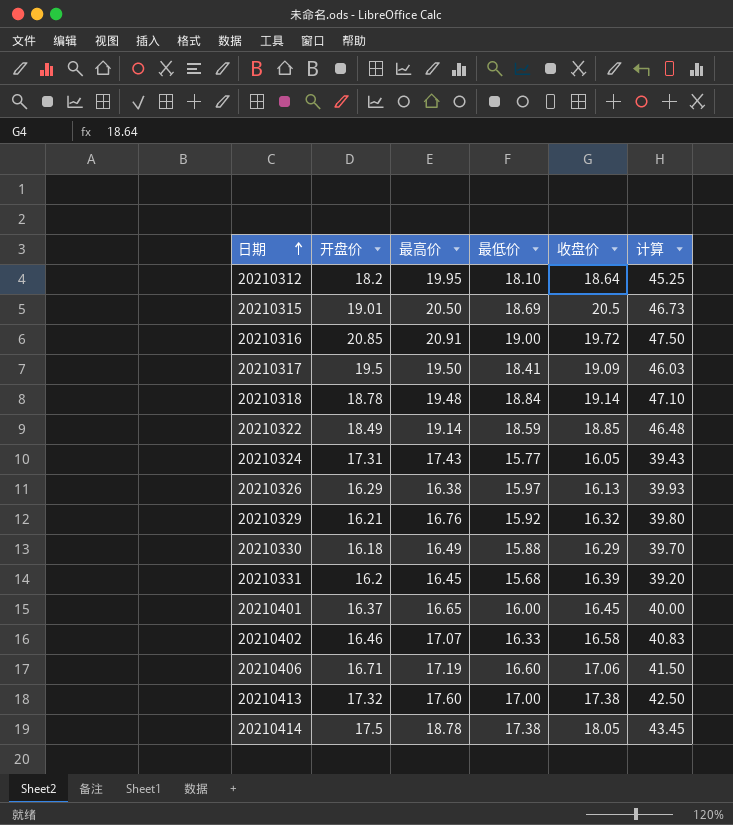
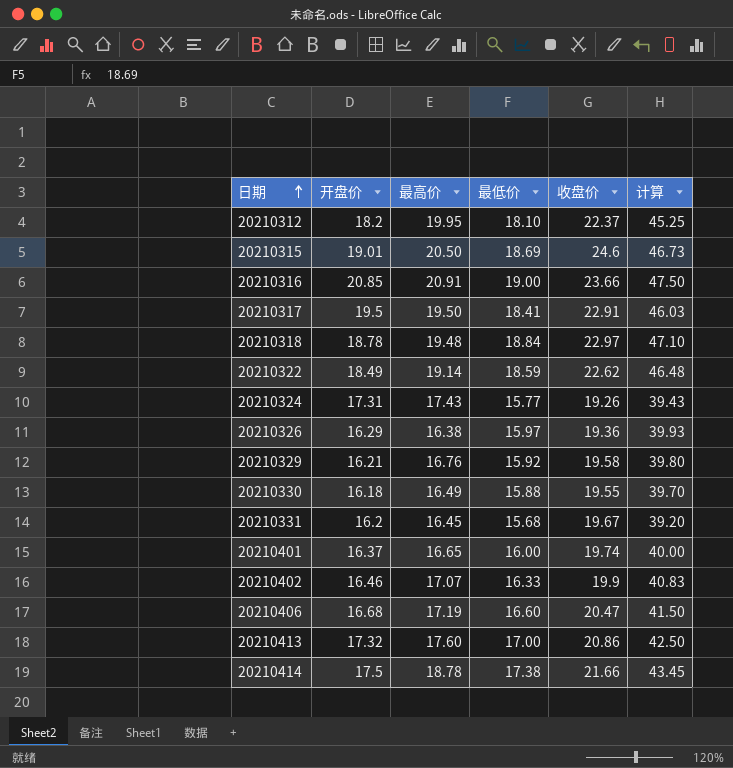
20210312 | 收盘价: 18.64 -> 22.37
20210315 | 收盘价: 20.5 -> 24.6
20210316 | 收盘价: 19.72 -> 23.66
20210317 | 收盘价: 19.09 -> 22.91
20210318 | 收盘价: 19.14 -> 22.97
20210322 | 收盘价: 18.85 -> 22.62
20210324 | 收盘价: 16.05 -> 19.26
20210326 | 收盘价: 16.13 -> 19.36
20210329 | 收盘价: 16.32 -> 19.58
20210330 | 收盘价: 16.29 -> 19.55
20210331 | 收盘价: 16.39 -> 19.67
20210401 | 收盘价: 16.45 -> 19.74
20210402 | 收盘价: 16.58 -> 19.9
20210406 | 开盘价: 16.71 -> 16.68
20210406 | 收盘价: 17.06 -> 20.47
20210413 | 收盘价: 17.38 -> 20.86
20210414 | 收盘价: 18.05 -> 21.66

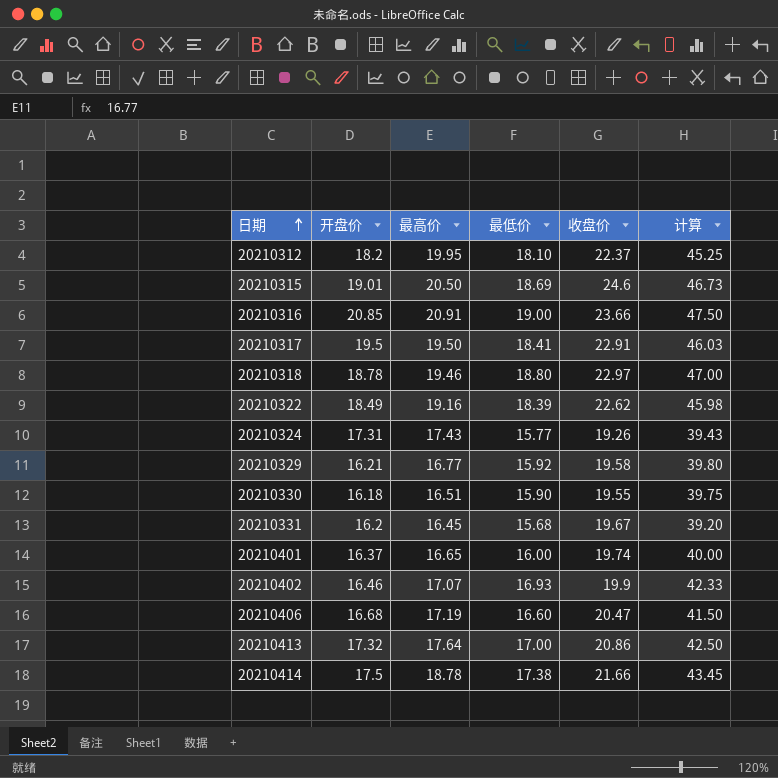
row 20210326: 16.29 | 16.38 | 15.97 | 19.36 | 39.93 -> none
20210318 | 最高价: 19.48 -> 19.46
20210318 | 最低价: 18.84 -> 18.80
20210318 | 计算: 47.10 -> 47.00
20210322 | 最高价: 19.14 -> 19.16
20210322 | 最低价: 18.59 -> 18.39
20210322 | 计算: 46.48 -> 45.98
20210329 | 最高价: 16.76 -> 16.77
20210330 | 最高价: 16.49 -> 16.51
20210330 | 最低价: 15.88 -> 15.90
20210330 | 计算: 39.70 -> 39.75
20210402 | 最低价: 16.33 -> 16.93
20210402 | 计算: 40.83 -> 42.33
20210413 | 最高价: 17.60 -> 17.64

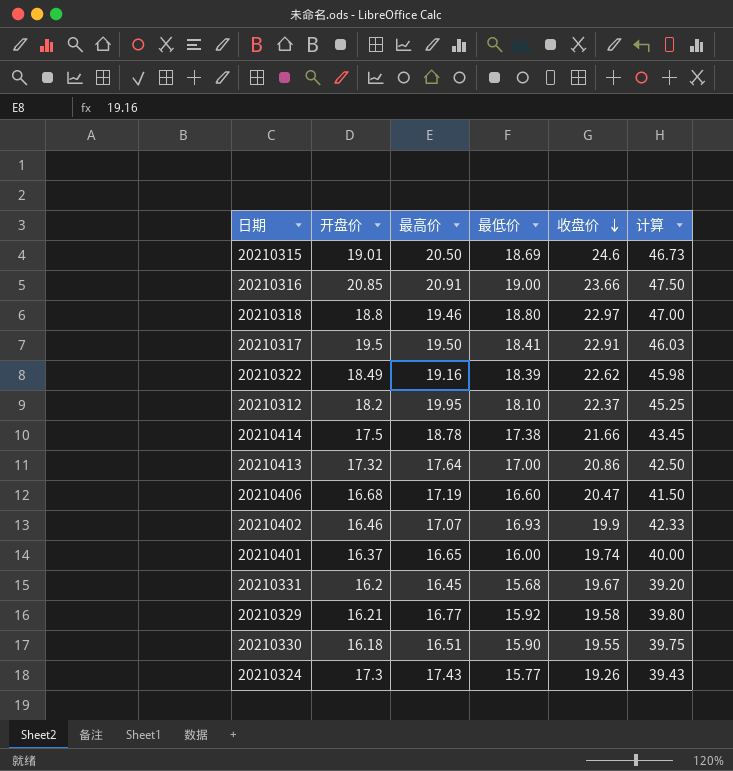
row order: 日期 ascending -> 收盘价 descending
20210318 | 开盘价: 18.78 -> 18.8
20210324 | 开盘价: 17.31 -> 17.3

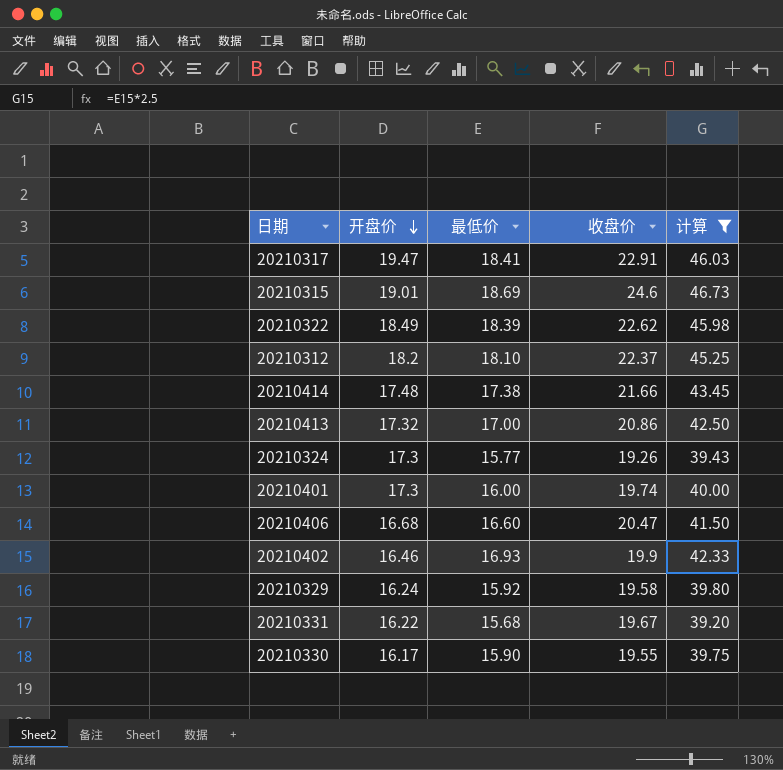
filter: none -> 计算 <= 46.73
row order: 收盘价 descending -> 开盘价 descending
column 最高价 | position: 3 -> none
20210317 | 开盘价: 19.5 -> 19.47
20210414 | 开盘价: 17.5 -> 17.48
20210401 | 开盘价: 16.37 -> 17.3
20210329 | 开盘价: 16.21 -> 16.24
20210331 | 开盘价: 16.2 -> 16.22
20210330 | 开盘价: 16.18 -> 16.17

